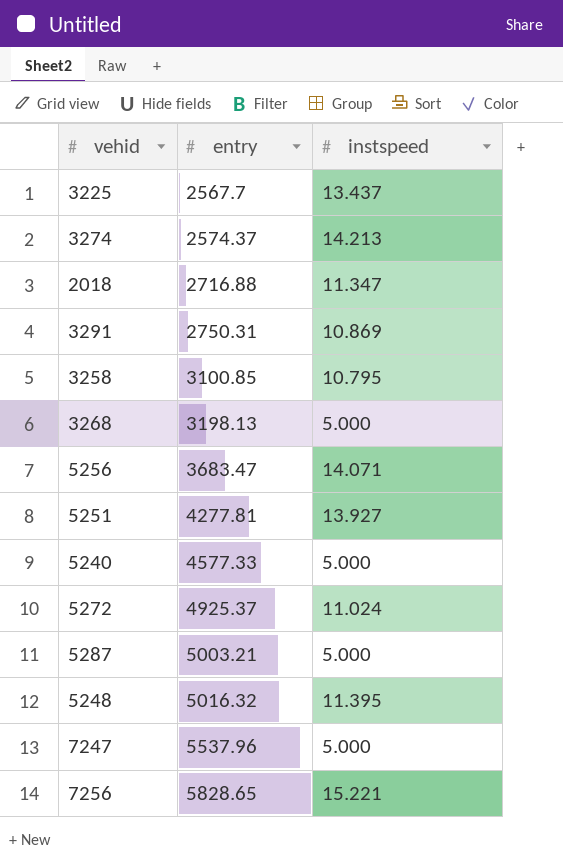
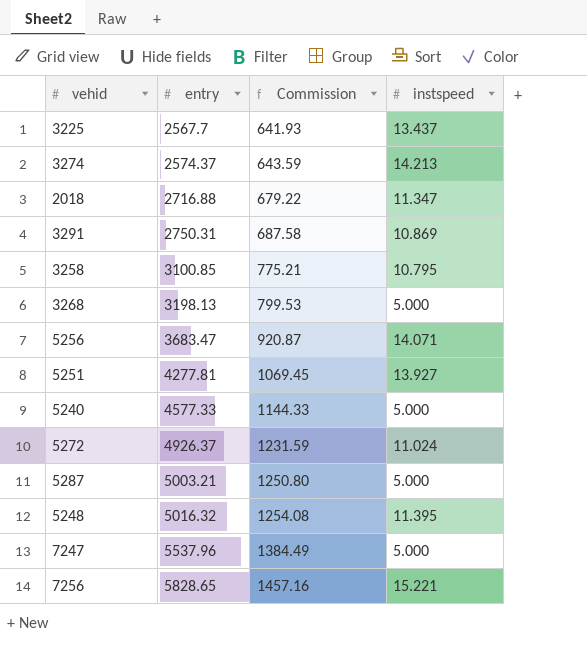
column Commission | formula: none -> [entry] * 0.25
5272 | entry: 4925.37 -> 4926.37

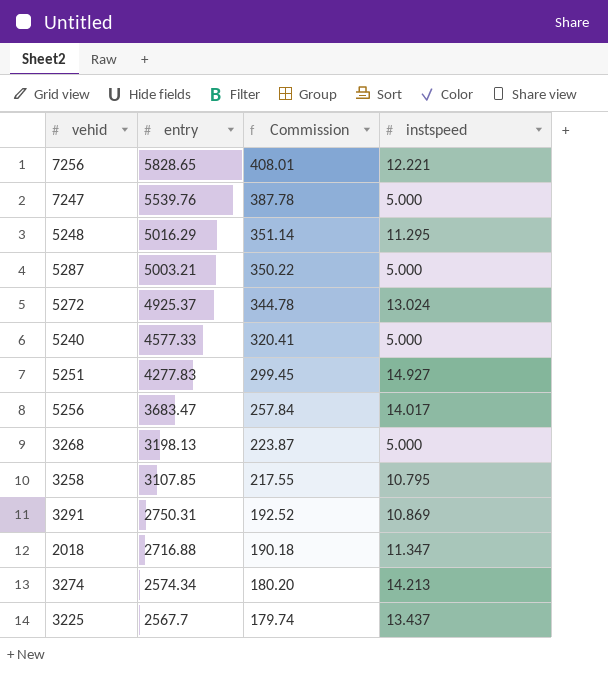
row order: entry ascending -> entry descending
column Commission | formula: [entry] * 0.25 -> [entry] * 0.07
7256 | instspeed: 15.221 -> 12.221
7247 | entry: 5537.96 -> 5539.76
5248 | entry: 5016.32 -> 5016.29
5248 | instspeed: 11.395 -> 11.295
5272 | entry: 4926.37 -> 4925.37
5272 | instspeed: 11.024 -> 13.024
5251 | entry: 4277.81 -> 4277.83
5251 | instspeed: 13.927 -> 14.927
5256 | instspeed: 14.071 -> 14.017
3258 | entry: 3100.85 -> 3107.85
3274 | entry: 2574.37 -> 2574.34

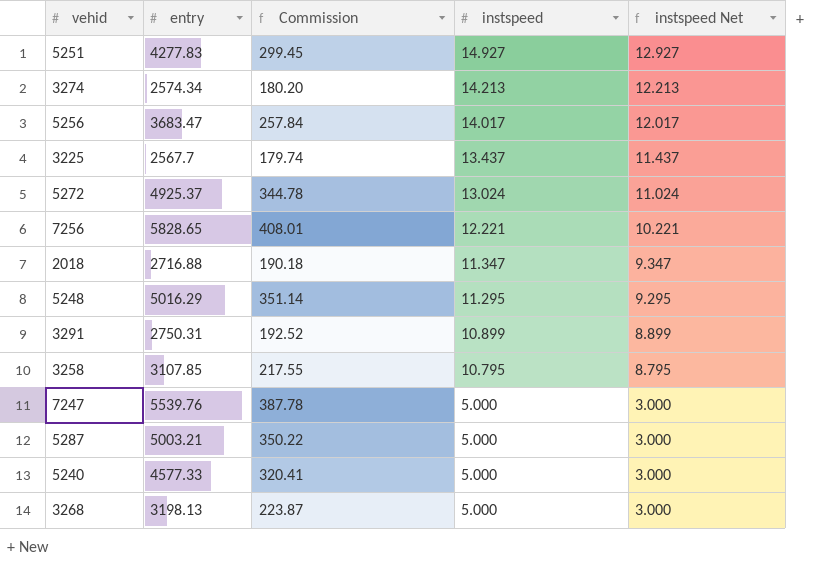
row order: entry descending -> instspeed descending
column instspeed Net | formula: none -> [instspeed] - 2
3291 | instspeed: 10.869 -> 10.899

